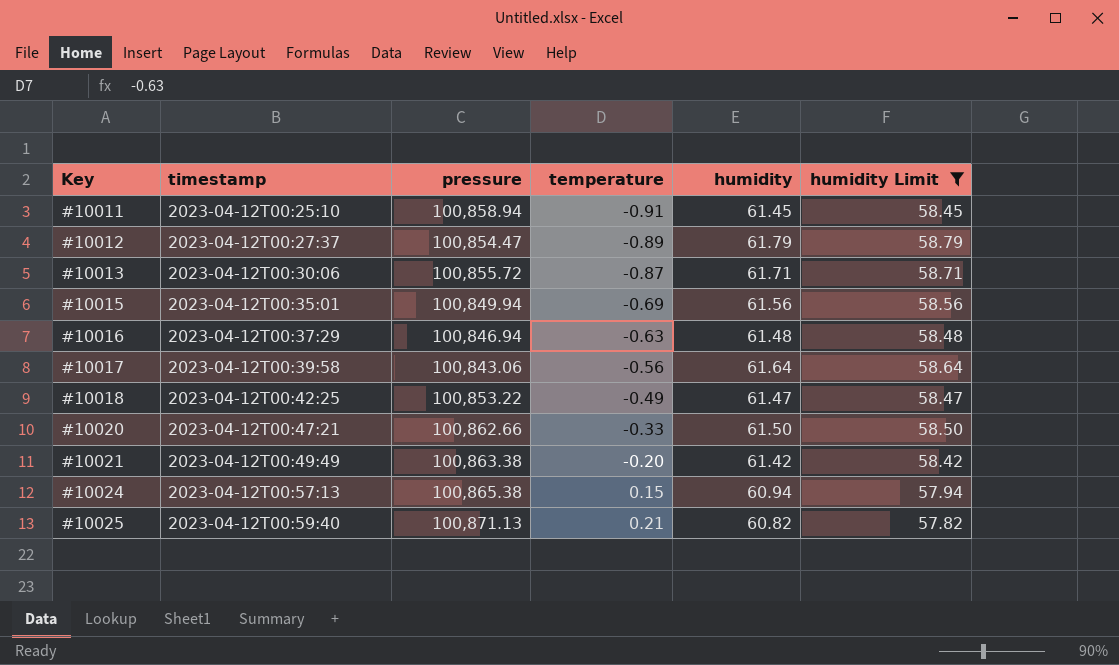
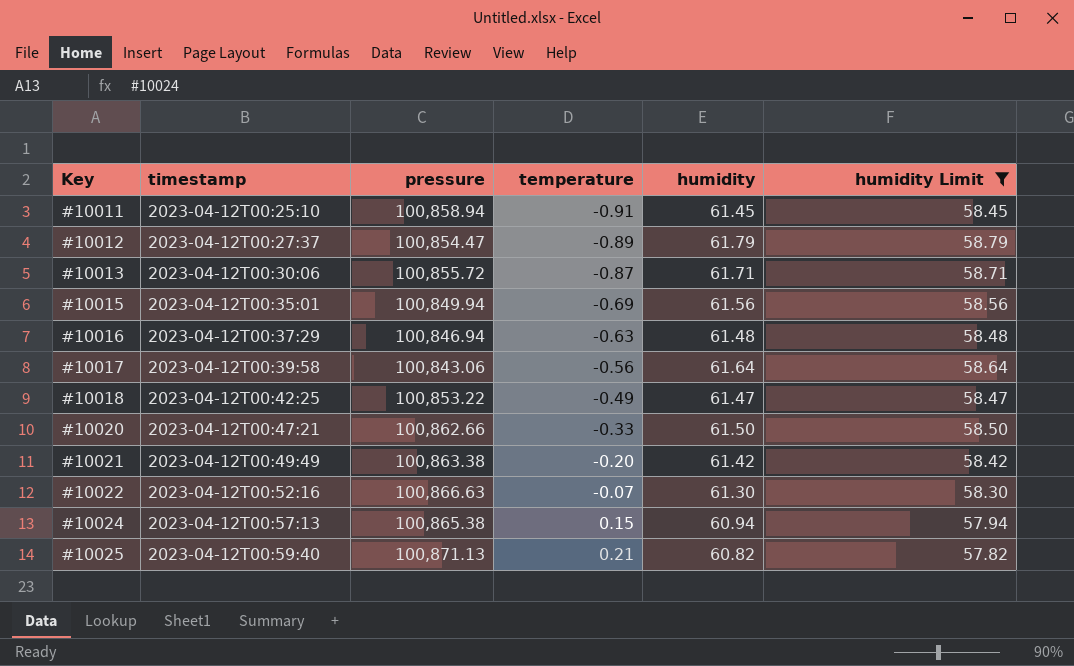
row #10022: none -> 2023-04-12T00:52:16 | 100,866.63 | -0.07 | 61.30 | 58.30

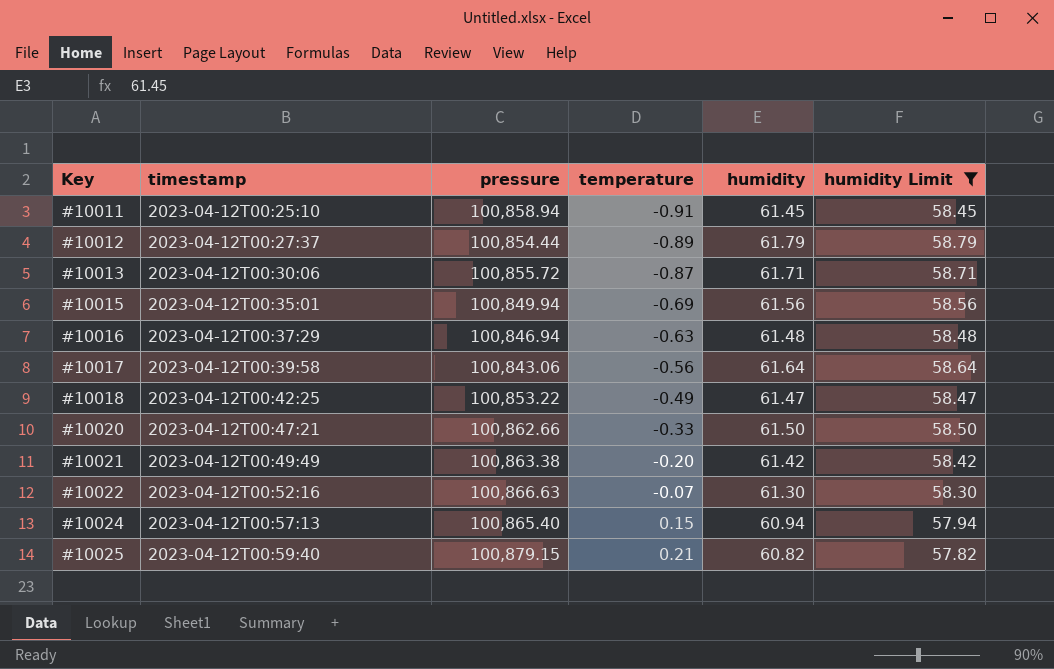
#10012 | pressure: 100,854.47 -> 100,854.44
#10024 | pressure: 100,865.38 -> 100,865.40
#10025 | pressure: 100,871.13 -> 100,879.15

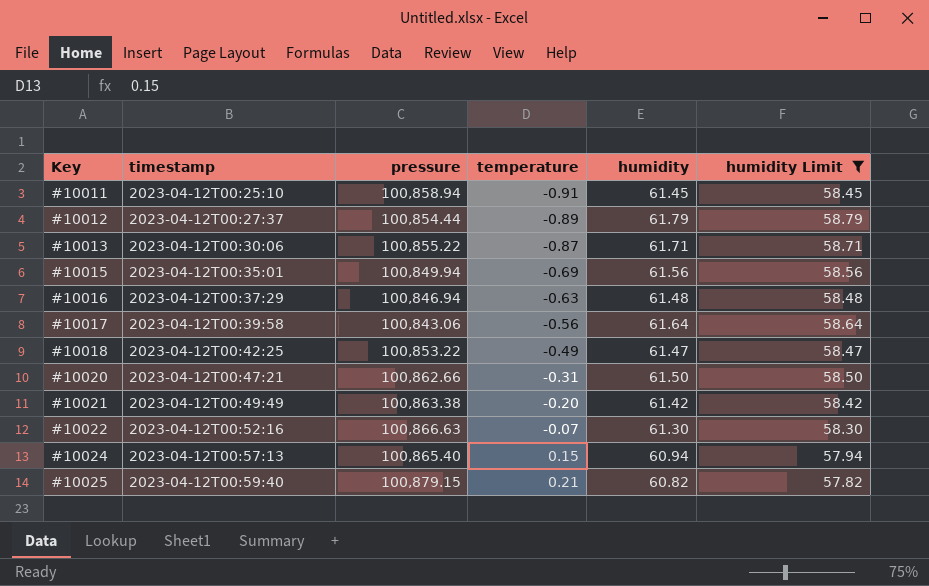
#10013 | pressure: 100,855.72 -> 100,855.22
#10020 | temperature: -0.33 -> -0.31

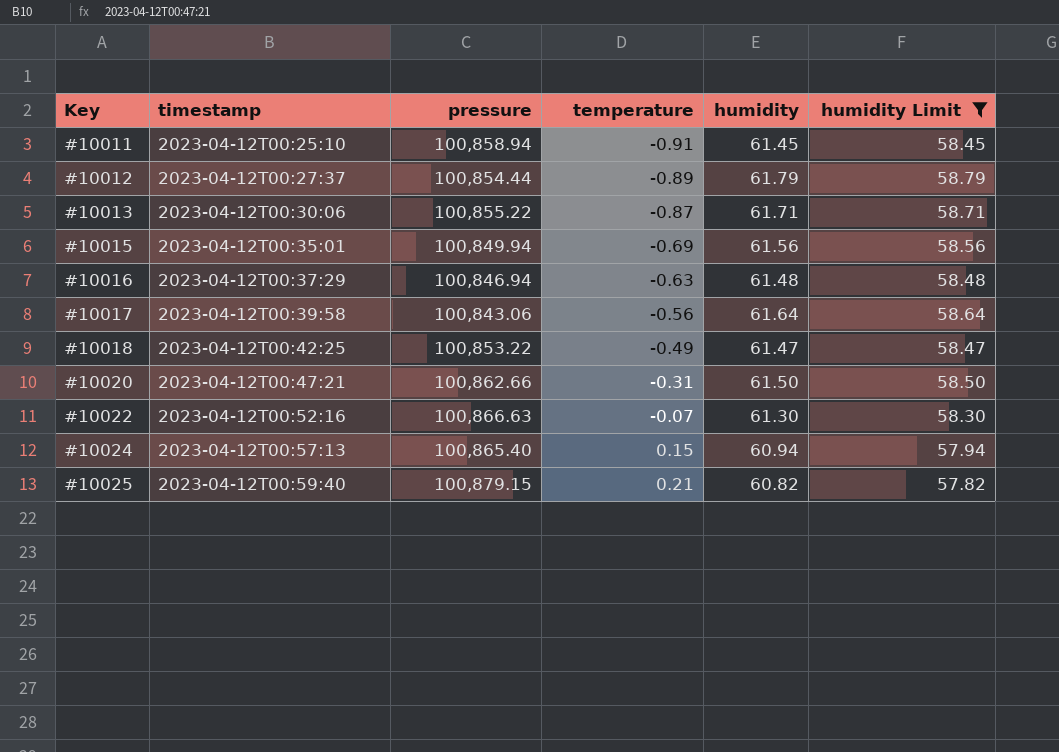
row #10021: 2023-04-12T00:49:49 | 100,863.38 | -0.20 | 61.42 | 58.42 -> none

